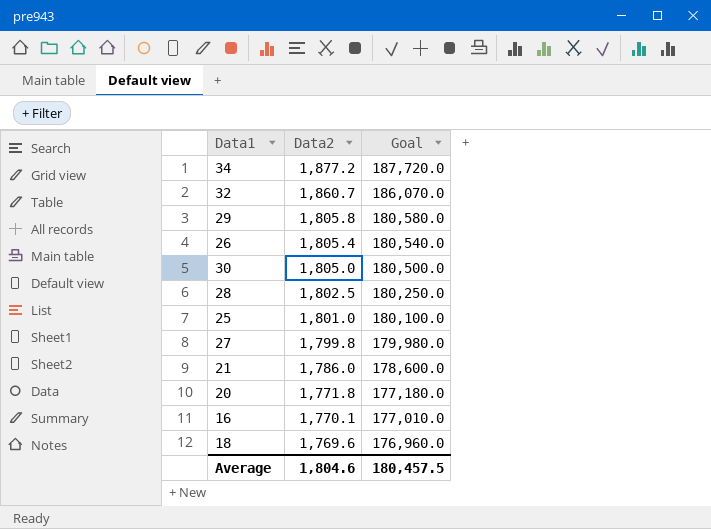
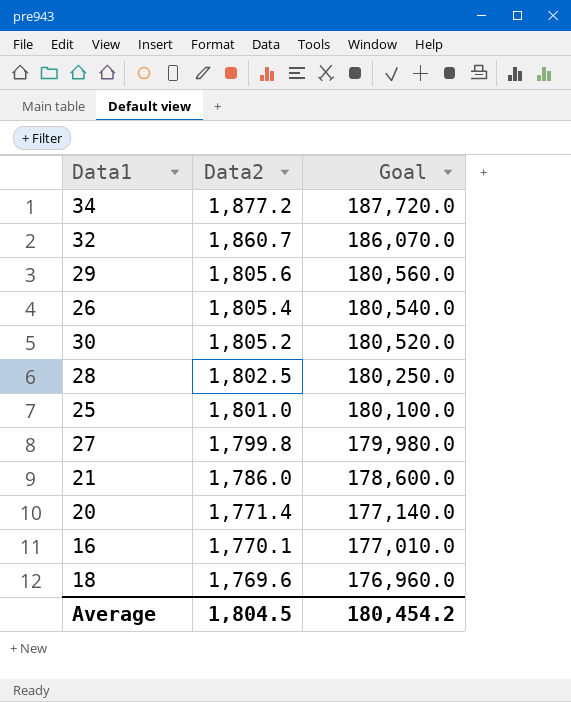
29 | Data2: 1,805.8 -> 1,805.6
29 | Goal: 180,580.0 -> 180,560.0
30 | Data2: 1,805.0 -> 1,805.2
30 | Goal: 180,500.0 -> 180,520.0
20 | Data2: 1,771.8 -> 1,771.4
20 | Goal: 177,180.0 -> 177,140.0
Average | Data2: 1,804.6 -> 1,804.5
Average | Goal: 180,457.5 -> 180,454.2

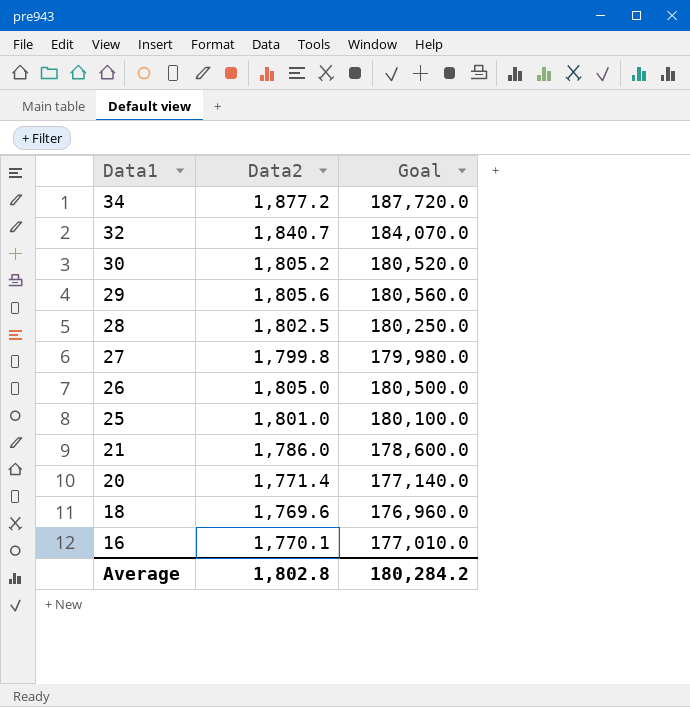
row order: Data2 descending -> Data1 descending
32 | Data2: 1,860.7 -> 1,840.7
32 | Goal: 186,070.0 -> 184,070.0
26 | Data2: 1,805.4 -> 1,805.0
26 | Goal: 180,540.0 -> 180,500.0
Average | Data2: 1,804.5 -> 1,802.8
Average | Goal: 180,454.2 -> 180,284.2

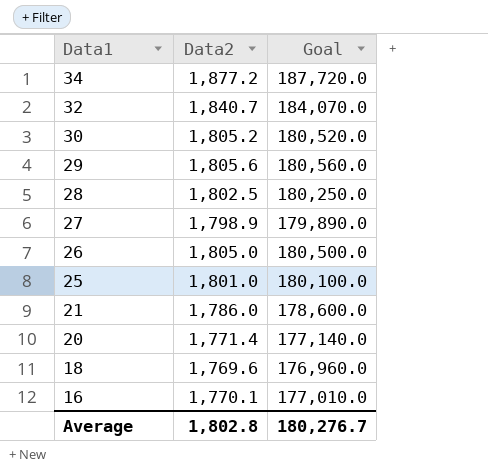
27 | Data2: 1,799.8 -> 1,798.9
27 | Goal: 179,980.0 -> 179,890.0
Average | Goal: 180,284.2 -> 180,276.7

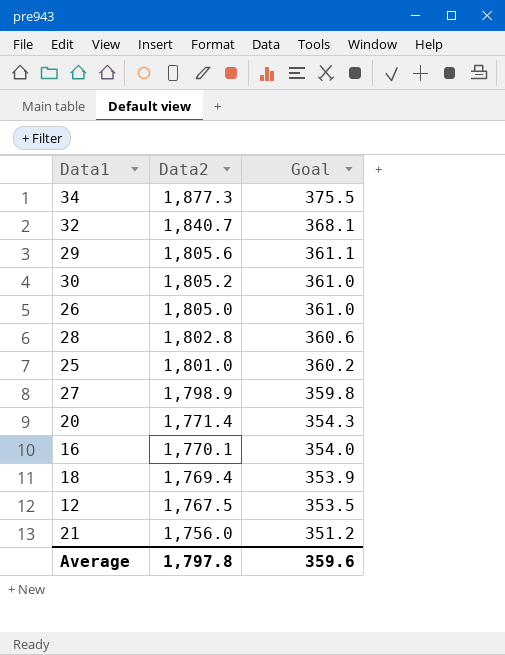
row order: Data1 descending -> Data2 descending
column Goal | formula: [Data2] * 100 -> [Data2] * 0.2
34 | Data2: 1,877.2 -> 1,877.3
28 | Data2: 1,802.5 -> 1,802.8
18 | Data2: 1,769.6 -> 1,769.4
row 12: none -> 1,767.5 | 353.5
21 | Data2: 1,786.0 -> 1,756.0
Average | Data2: 1,802.8 -> 1,797.8
Average | Goal: 180,276.7 -> 359.6

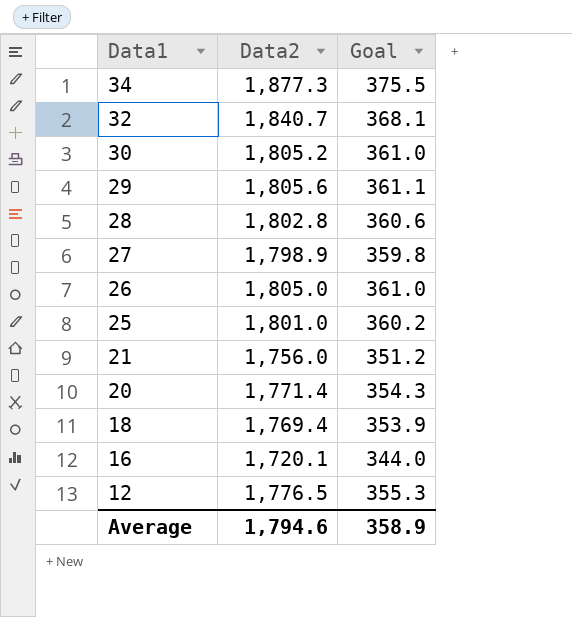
row order: Data2 descending -> Data1 descending
16 | Data2: 1,770.1 -> 1,720.1
16 | Goal: 354.0 -> 344.0
12 | Data2: 1,767.5 -> 1,776.5
12 | Goal: 353.5 -> 355.3
Average | Data2: 1,797.8 -> 1,794.6
Average | Goal: 359.6 -> 358.9

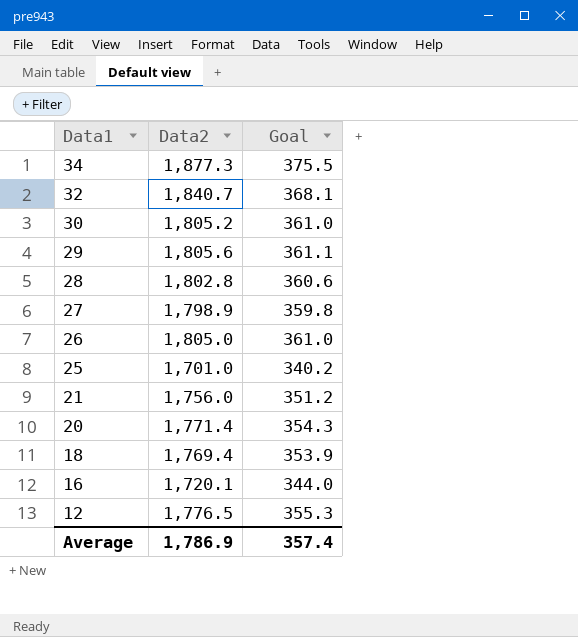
25 | Data2: 1,801.0 -> 1,701.0
25 | Goal: 360.2 -> 340.2
Average | Data2: 1,794.6 -> 1,786.9
Average | Goal: 358.9 -> 357.4

